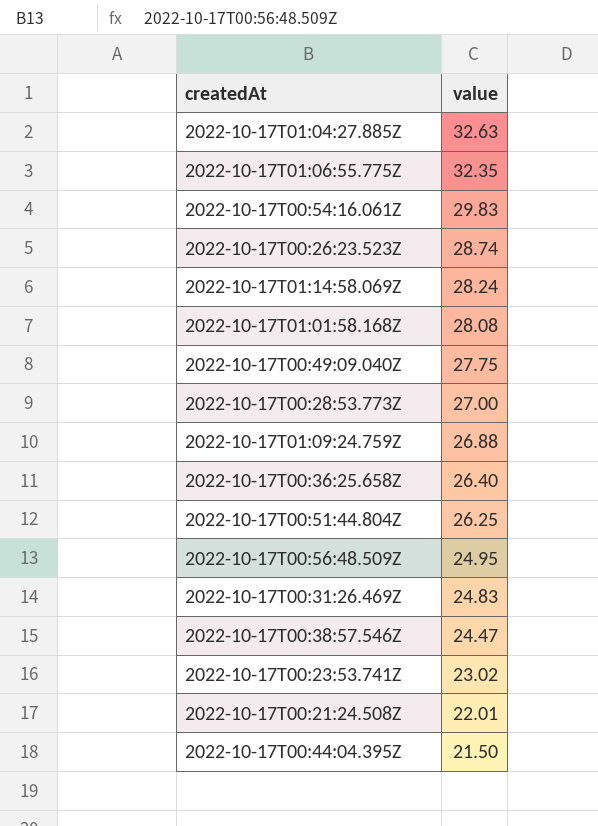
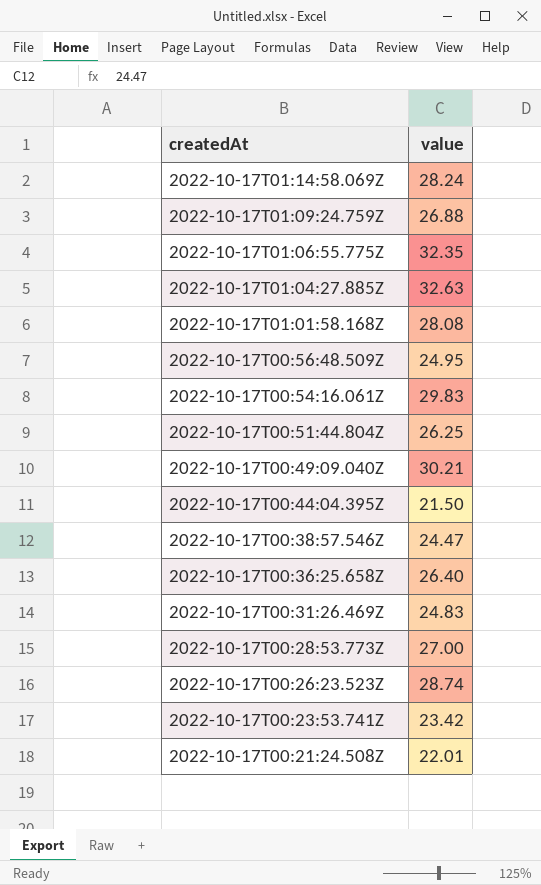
row order: value descending -> createdAt descending
2022-10-17T00:49:09.040Z | value: 27.75 -> 30.21
2022-10-17T00:23:53.741Z | value: 23.02 -> 23.42

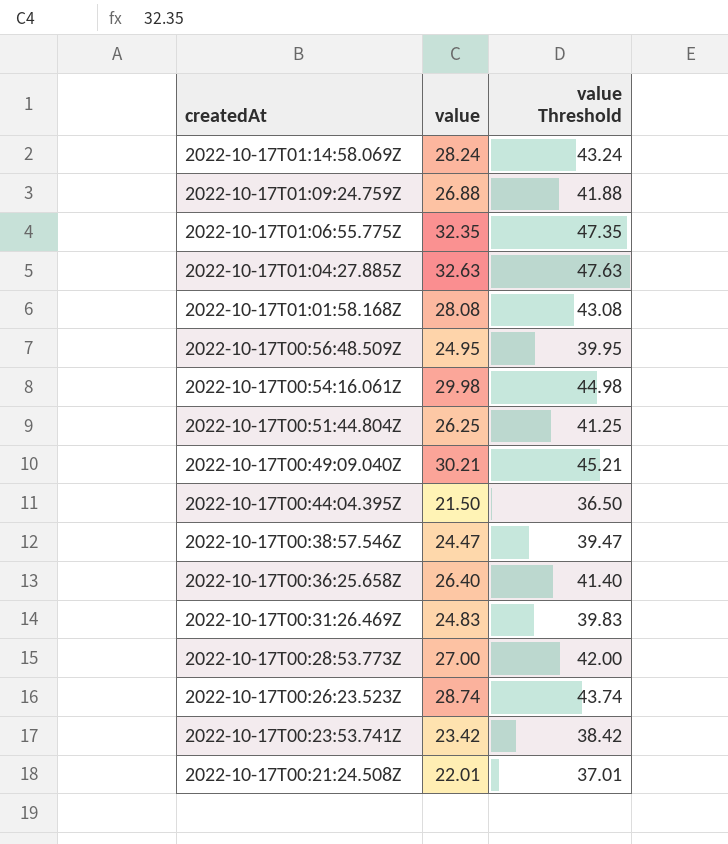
column value Threshold | formula: none -> [value] + 15
2022-10-17T00:54:16.061Z | value: 29.83 -> 29.98

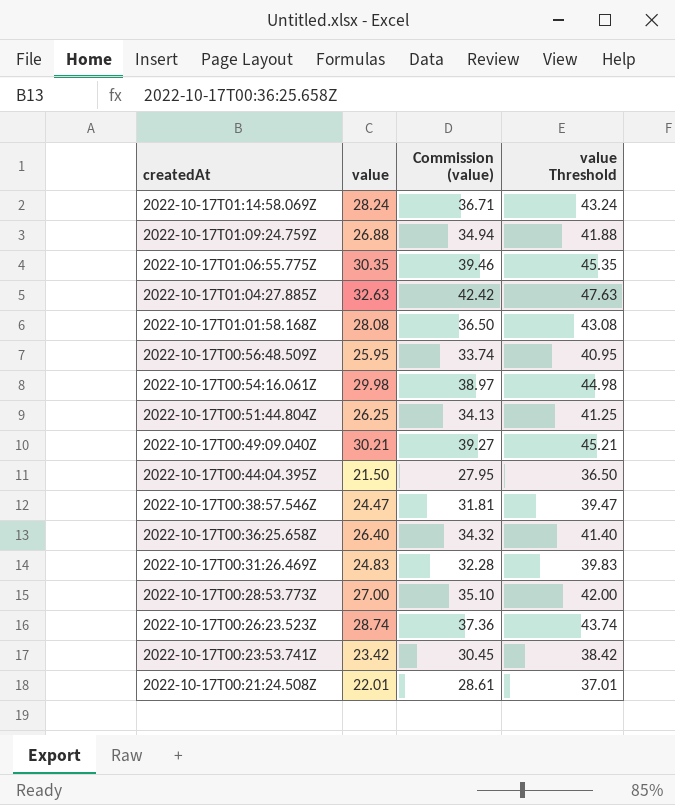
column Commission (value) | formula: none -> [value] * 1.3
2022-10-17T01:06:55.775Z | value: 32.35 -> 30.35
2022-10-17T01:06:55.775Z | value Threshold: 47.35 -> 45.35
2022-10-17T00:56:48.509Z | value: 24.95 -> 25.95
2022-10-17T00:56:48.509Z | value Threshold: 39.95 -> 40.95

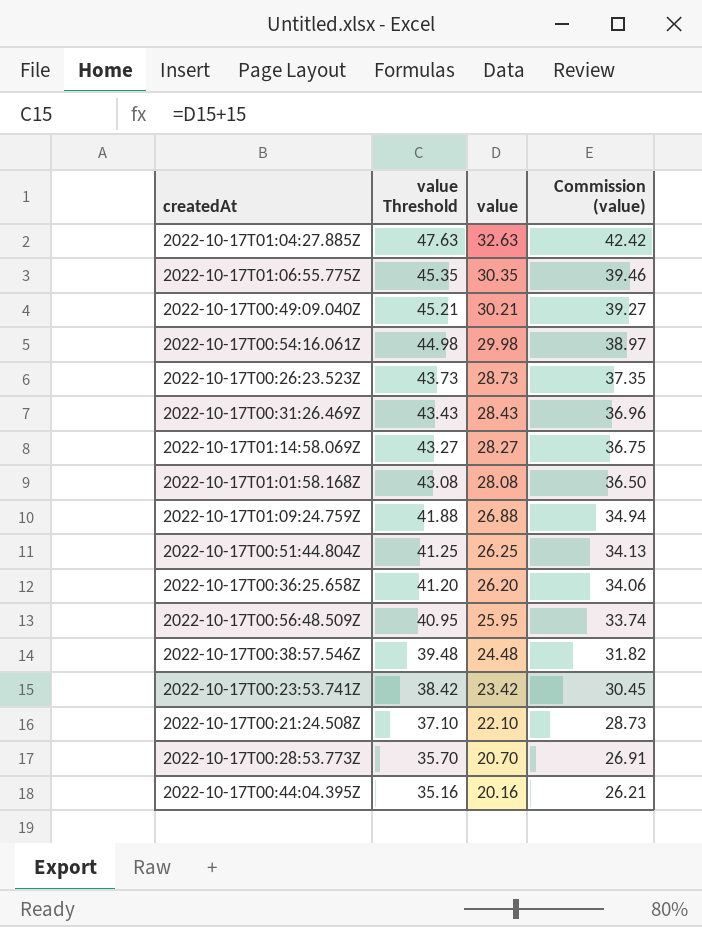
row order: createdAt descending -> value Threshold descending
column value Threshold | position: 4 -> 2
2022-10-17T00:26:23.523Z | value Threshold: 43.74 -> 43.73
2022-10-17T00:26:23.523Z | value: 28.74 -> 28.73
2022-10-17T00:26:23.523Z | Commission (value): 37.36 -> 37.35
2022-10-17T00:31:26.469Z | value Threshold: 39.83 -> 43.43
2022-10-17T00:31:26.469Z | value: 24.83 -> 28.43
2022-10-17T00:31:26.469Z | Commission (value): 32.28 -> 36.96
2022-10-17T01:14:58.069Z | value Threshold: 43.24 -> 43.27
2022-10-17T01:14:58.069Z | value: 28.24 -> 28.27
2022-10-17T01:14:58.069Z | Commission (value): 36.71 -> 36.75
2022-10-17T00:36:25.658Z | value Threshold: 41.40 -> 41.20
2022-10-17T00:36:25.658Z | value: 26.40 -> 26.20
2022-10-17T00:36:25.658Z | Commission (value): 34.32 -> 34.06
2022-10-17T00:38:57.546Z | value Threshold: 39.47 -> 39.48
2022-10-17T00:38:57.546Z | value: 24.47 -> 24.48
2022-10-17T00:38:57.546Z | Commission (value): 31.81 -> 31.82
2022-10-17T00:21:24.508Z | value Threshold: 37.01 -> 37.10
2022-10-17T00:21:24.508Z | value: 22.01 -> 22.10
2022-10-17T00:21:24.508Z | Commission (value): 28.61 -> 28.73
2022-10-17T00:28:53.773Z | value Threshold: 42.00 -> 35.70
2022-10-17T00:28:53.773Z | value: 27.00 -> 20.70
2022-10-17T00:28:53.773Z | Commission (value): 35.10 -> 26.91
2022-10-17T00:44:04.395Z | value Threshold: 36.50 -> 35.16
2022-10-17T00:44:04.395Z | value: 21.50 -> 20.16
2022-10-17T00:44:04.395Z | Commission (value): 27.95 -> 26.21

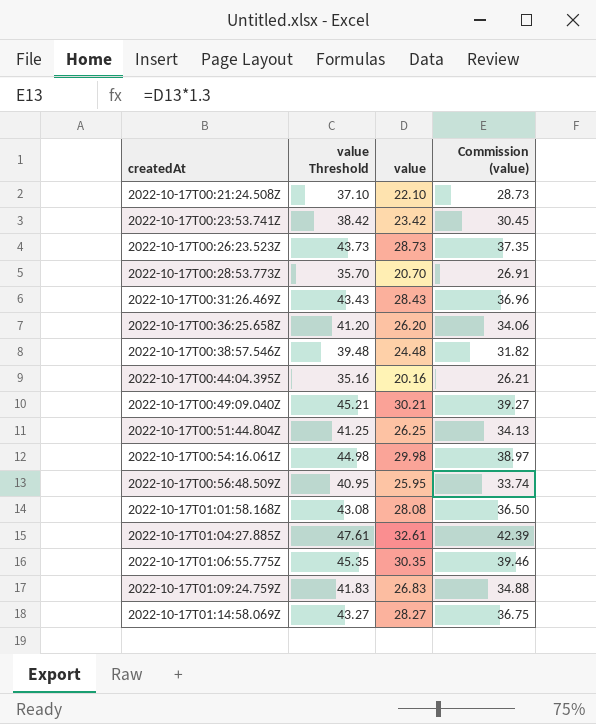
row order: value Threshold descending -> createdAt ascending
2022-10-17T01:04:27.885Z | value Threshold: 47.63 -> 47.61
2022-10-17T01:04:27.885Z | value: 32.63 -> 32.61
2022-10-17T01:04:27.885Z | Commission (value): 42.42 -> 42.39
2022-10-17T01:09:24.759Z | value Threshold: 41.88 -> 41.83
2022-10-17T01:09:24.759Z | value: 26.88 -> 26.83
2022-10-17T01:09:24.759Z | Commission (value): 34.94 -> 34.88

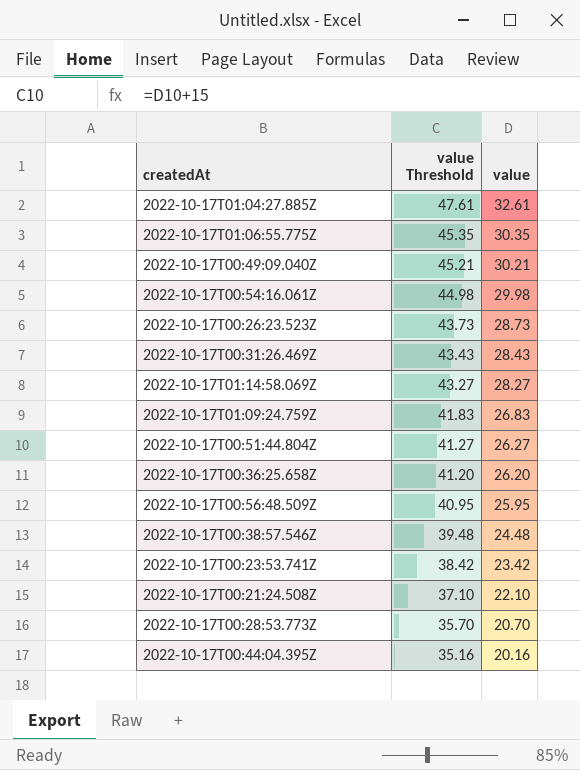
row order: createdAt ascending -> value Threshold descending
column Commission (value) | formula: [value] * 1.3 -> none
row 2022-10-17T01:01:58.168Z: 43.08 | 28.08 | 36.50 -> none
2022-10-17T00:51:44.804Z | value Threshold: 41.25 -> 41.27
2022-10-17T00:51:44.804Z | value: 26.25 -> 26.27

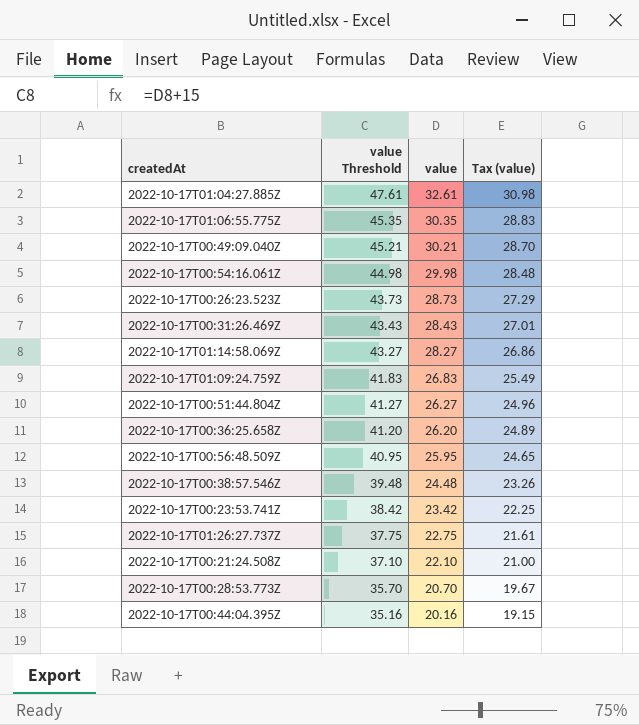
column Tax (value) | formula: none -> [value] * 0.95
row 2022-10-17T01:26:27.737Z: none -> 37.75 | 22.75 | 21.61

